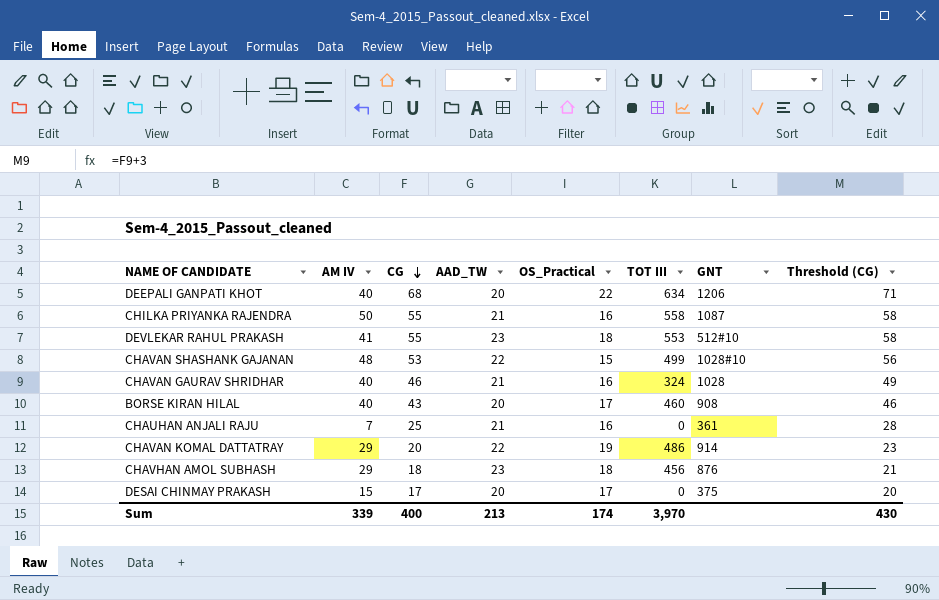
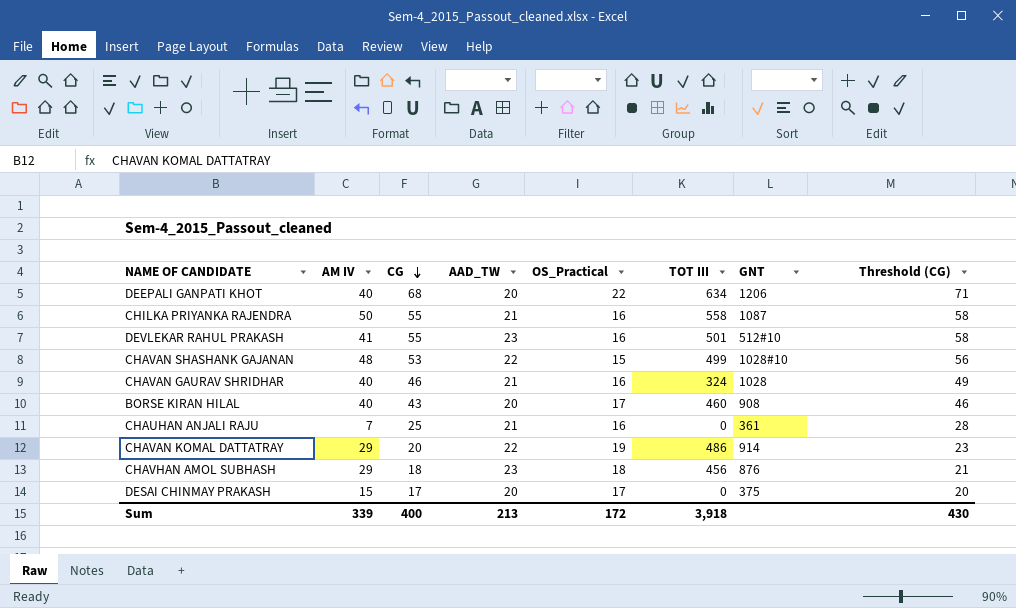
DEVLEKAR RAHUL PRAKASH | OS_Practical: 18 -> 16
DEVLEKAR RAHUL PRAKASH | TOT III: 553 -> 501
Sum | OS_Practical: 174 -> 172
Sum | TOT III: 3,970 -> 3,918

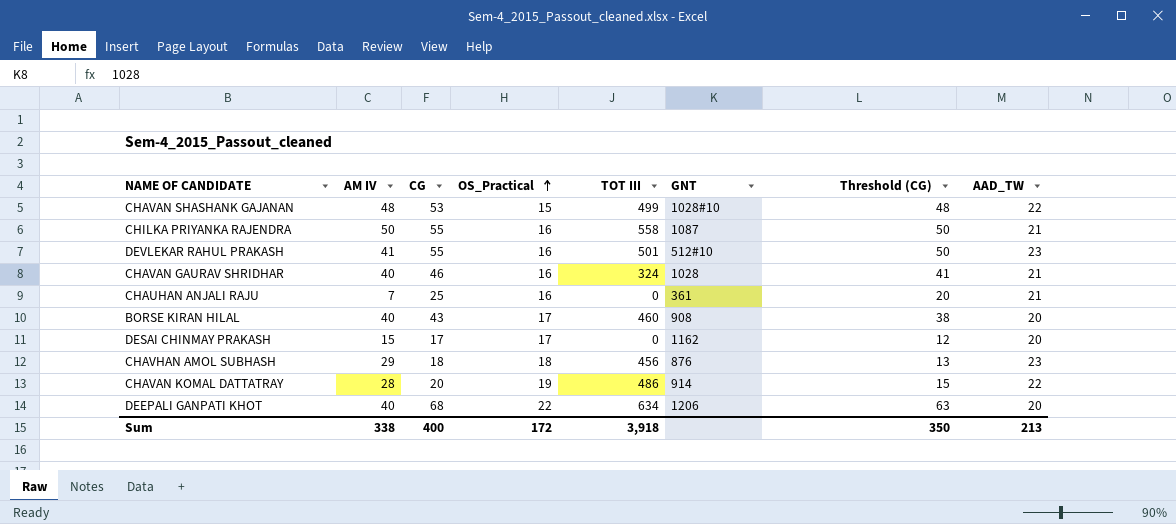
row order: CG descending -> OS_Practical ascending
column Threshold (CG) | formula: [CG] + 3 -> [CG] - 5
column AAD_TW | position: 4 -> 8
DESAI CHINMAY PRAKASH | GNT: 375 -> 1162
CHAVAN KOMAL DATTATRAY | AM IV: 29 -> 28
Sum | AM IV: 339 -> 338
Sum | Threshold (CG): 430 -> 350

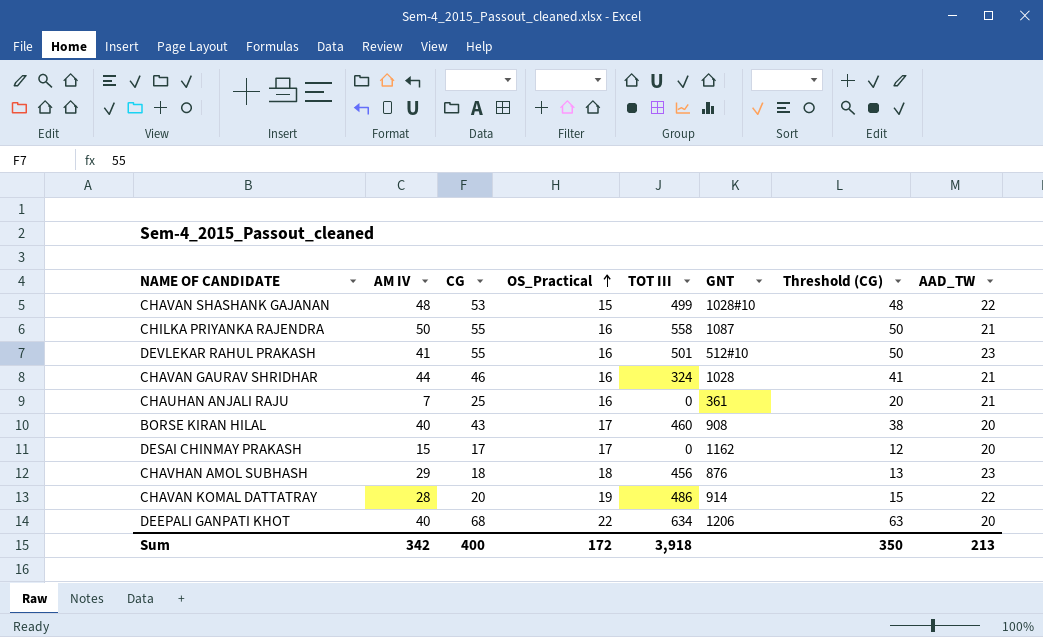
CHAVAN GAURAV SHRIDHAR | AM IV: 40 -> 44
Sum | AM IV: 338 -> 342

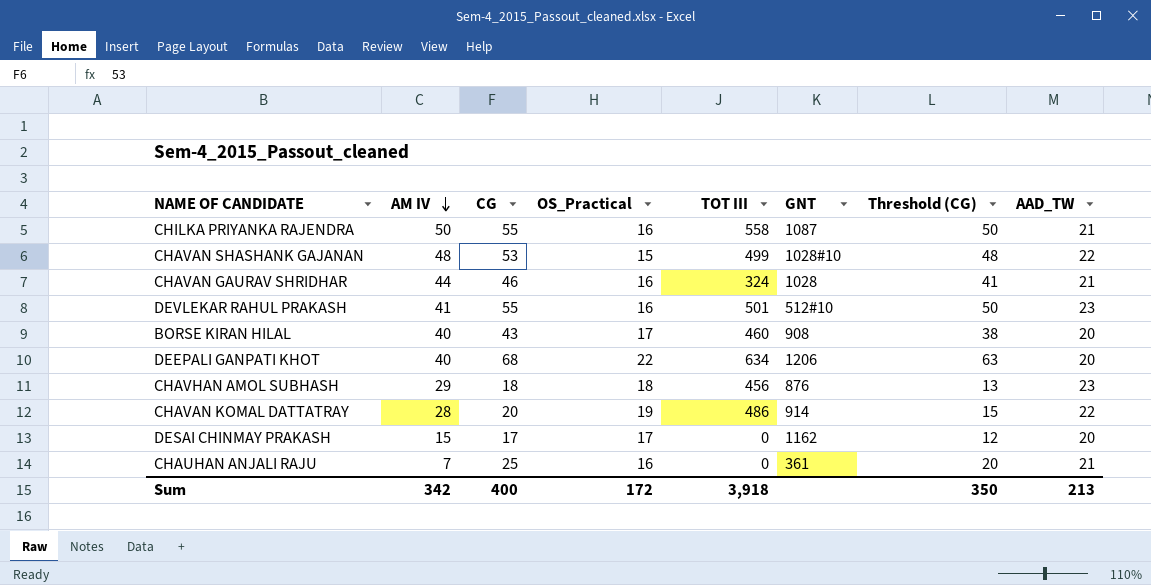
row order: OS_Practical ascending -> AM IV descending

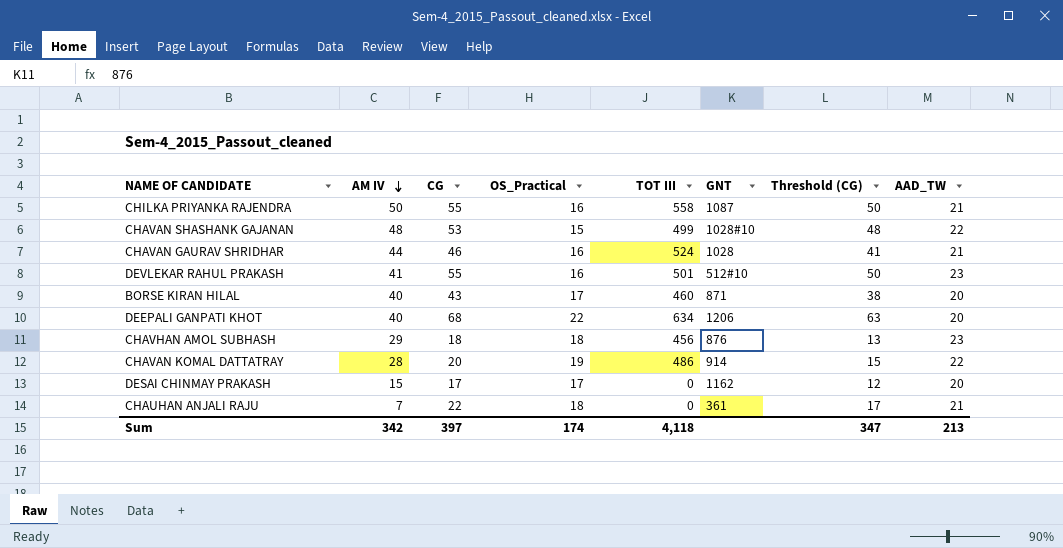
CHAVAN GAURAV SHRIDHAR | TOT III: 324 -> 524
BORSE KIRAN HILAL | GNT: 908 -> 871
CHAUHAN ANJALI RAJU | CG: 25 -> 22
CHAUHAN ANJALI RAJU | OS_Practical: 16 -> 18
CHAUHAN ANJALI RAJU | Threshold (CG): 20 -> 17
Sum | CG: 400 -> 397
Sum | OS_Practical: 172 -> 174
Sum | TOT III: 3,918 -> 4,118
Sum | Threshold (CG): 350 -> 347

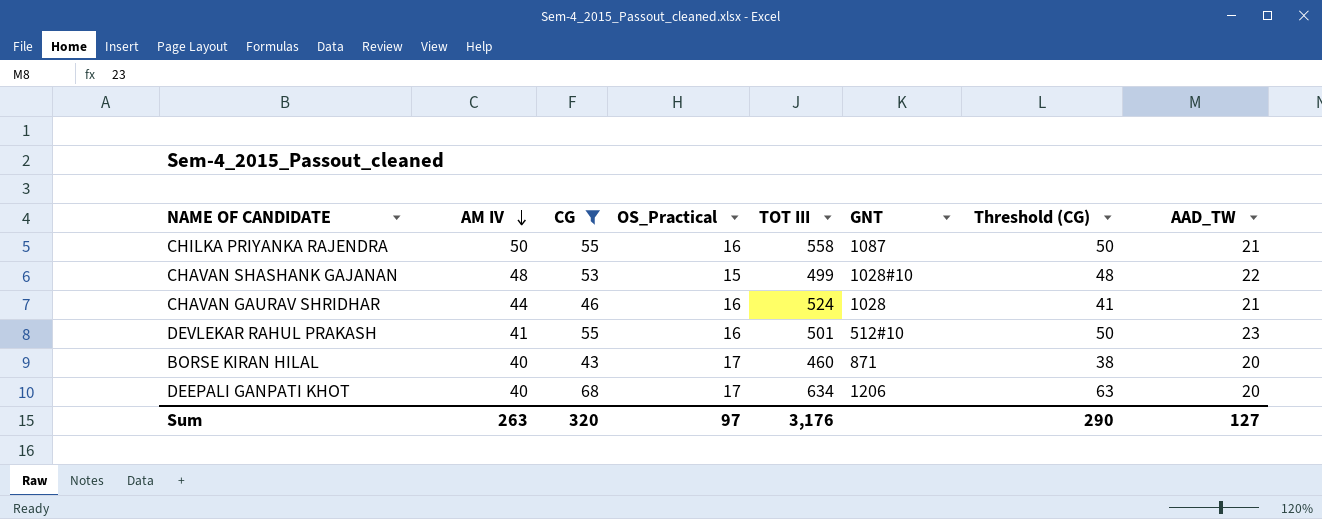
filter: none -> CG >= 43
DEEPALI GANPATI KHOT | OS_Practical: 22 -> 17
Sum | AM IV: 342 -> 263
Sum | CG: 397 -> 320
Sum | OS_Practical: 174 -> 97
Sum | TOT III: 4,118 -> 3,176
Sum | Threshold (CG): 347 -> 290
Sum | AAD_TW: 213 -> 127

